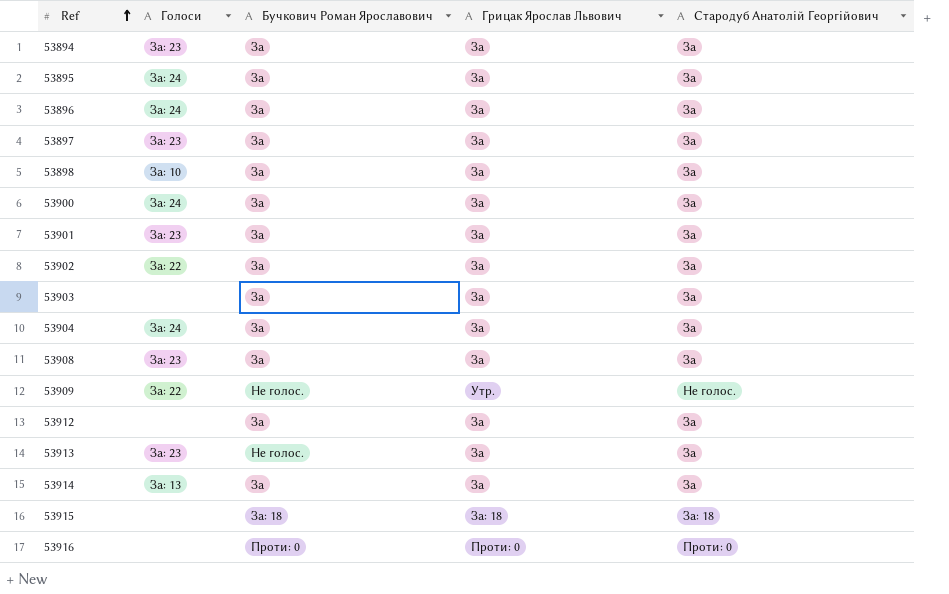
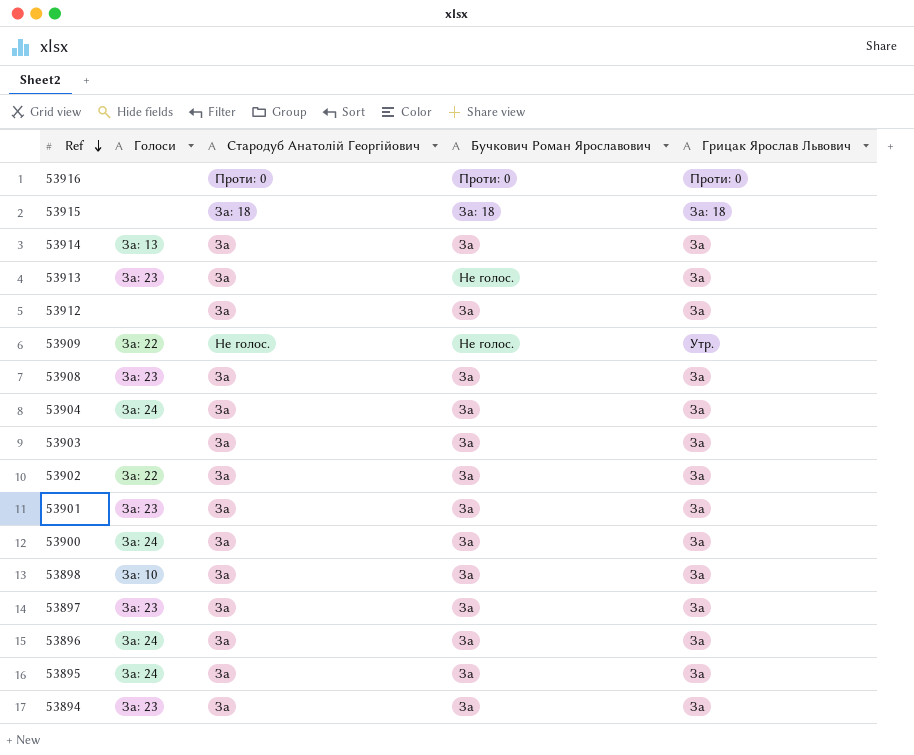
row order: Ref ascending -> Ref descending
column Стародуб Анатолій Георгійович | position: 5 -> 3

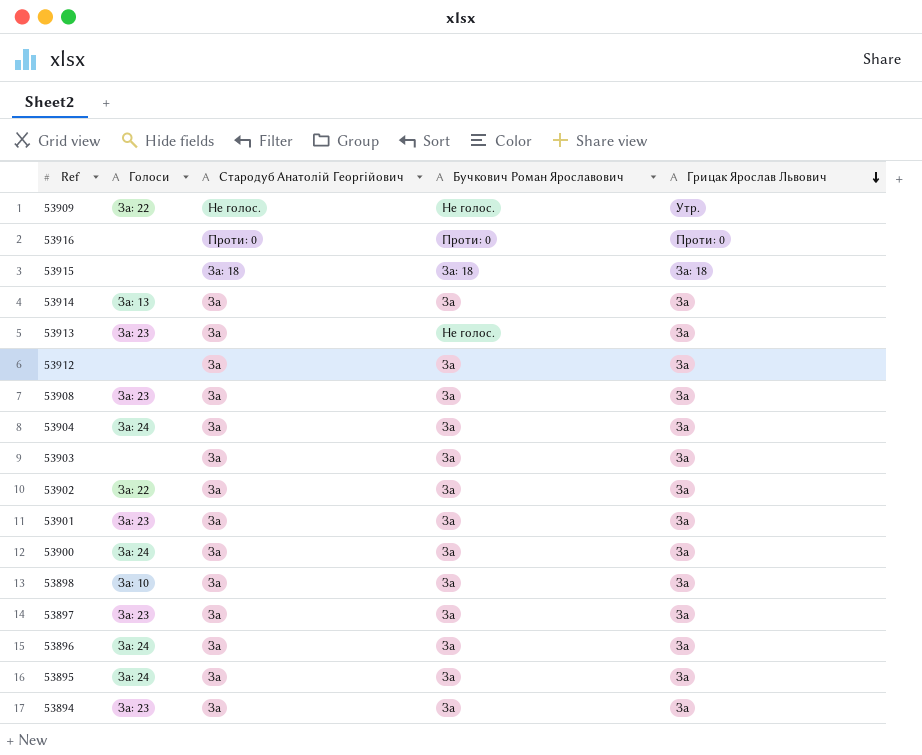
row order: Ref descending -> Грицак Ярослав Львович descending

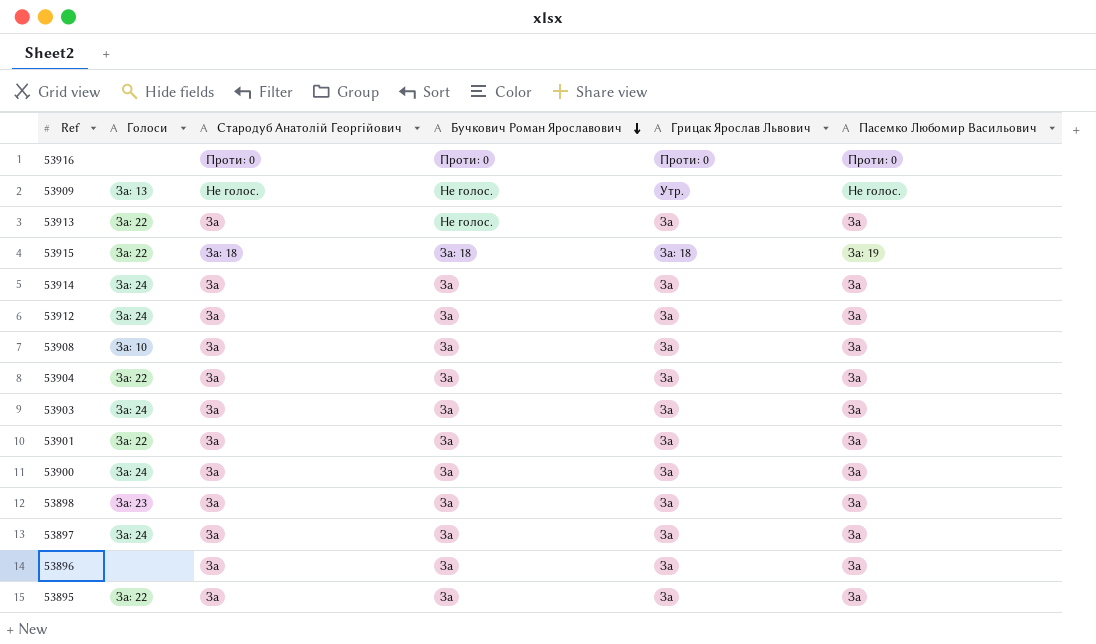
row order: Грицак Ярослав Львович descending -> Бучкович Роман Ярославович descending
column Пасемко Любомир Васильович | position: none -> 6
row 53902: За: 22 | За | За | За -> none
row 53894: За: 23 | За | За | За -> none
53909 | Голоси: За: 22 -> За: 13
53913 | Голоси: За: 23 -> За: 22
53915 | Голоси: none -> За: 22
53914 | Голоси: За: 13 -> За: 24
53912 | Голоси: none -> За: 24
53908 | Голоси: За: 23 -> За: 10
53904 | Голоси: За: 24 -> За: 22
53903 | Голоси: none -> За: 24
53901 | Голоси: За: 23 -> За: 22
53898 | Голоси: За: 10 -> За: 23
53897 | Голоси: За: 23 -> За: 24
53896 | Голоси: За: 24 -> none
53895 | Голоси: За: 24 -> За: 22

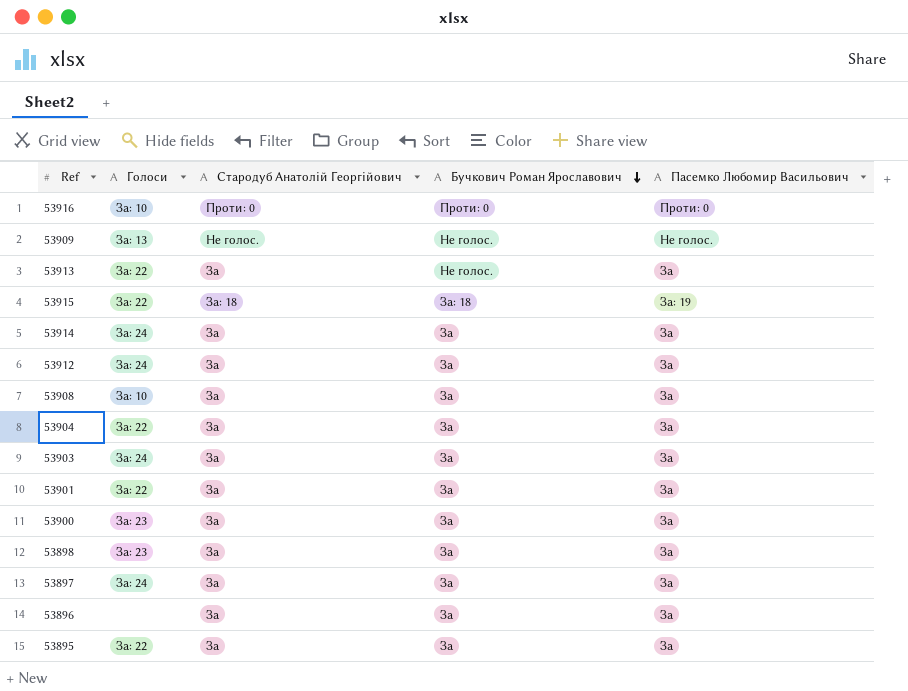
column Грицак Ярослав Львович | position: 5 -> none
53916 | Голоси: none -> За: 10
53900 | Голоси: За: 24 -> За: 23

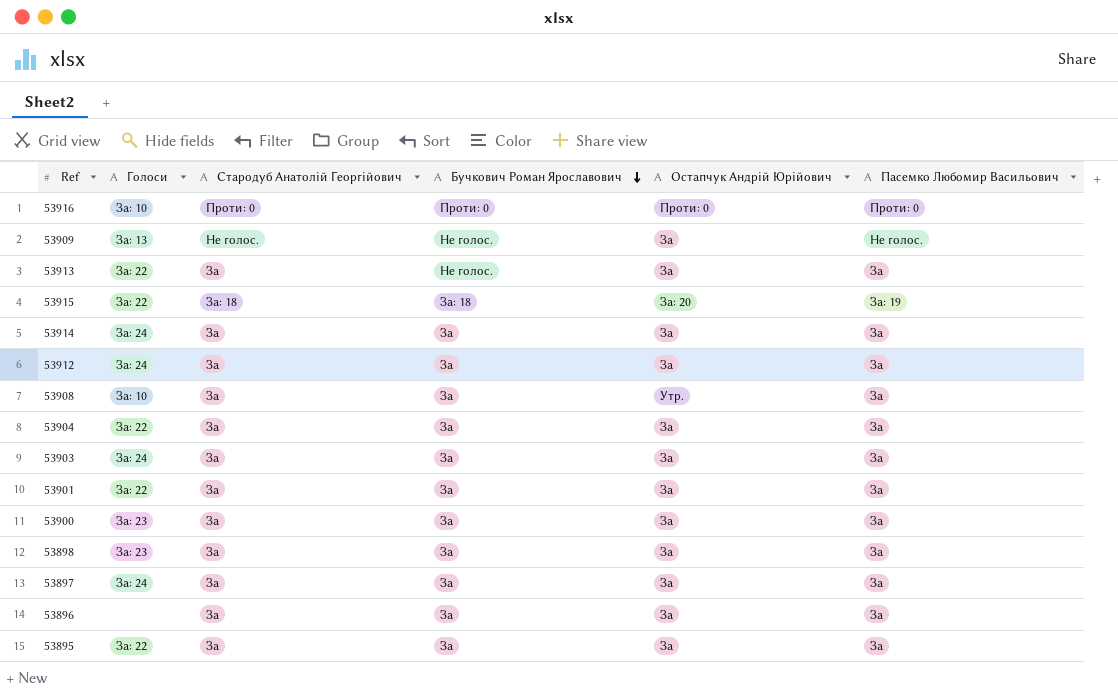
column Остапчук Андрій Юрійович | position: none -> 5

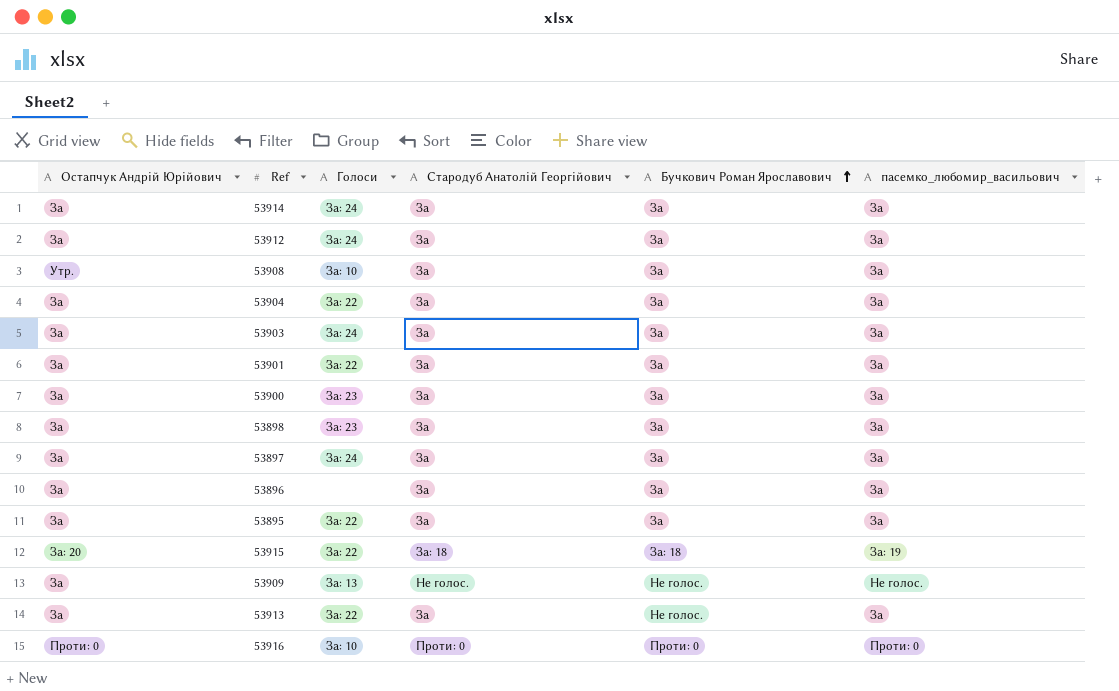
row order: Бучкович Роман Ярославович descending -> Бучкович Роман Ярославович ascending
column Остапчук Андрій Юрійович | position: 5 -> 1
column name: Пасемко Любомир Васильович -> пасемко_любомир_васильович

